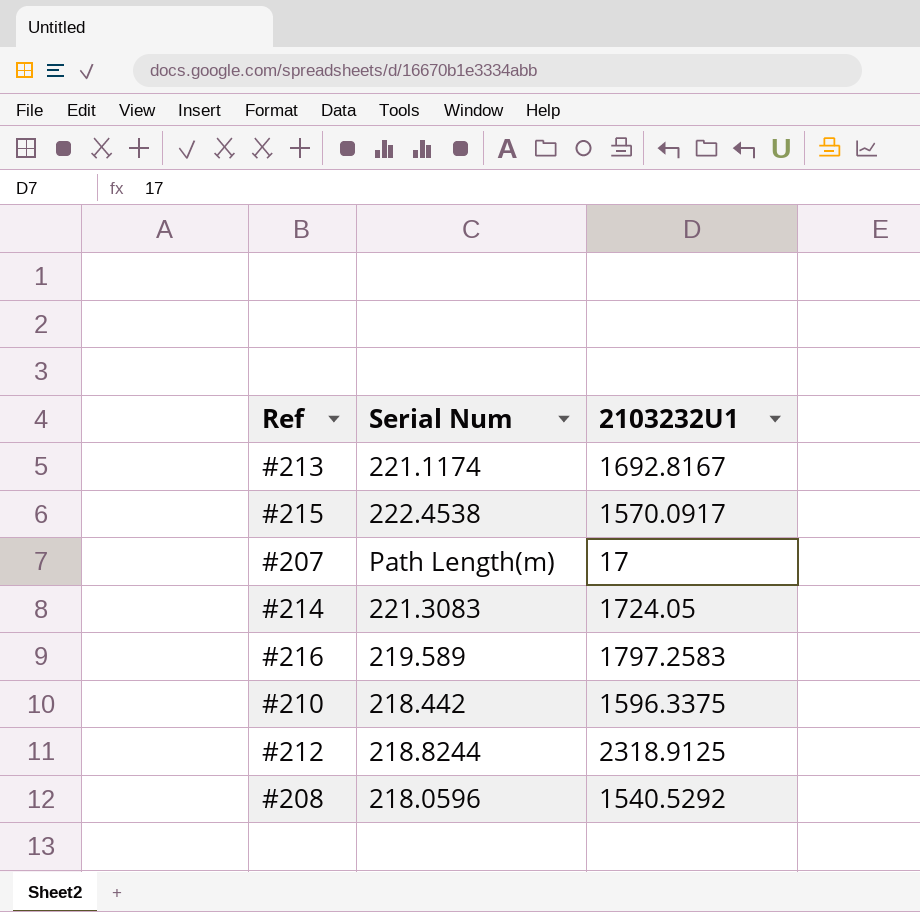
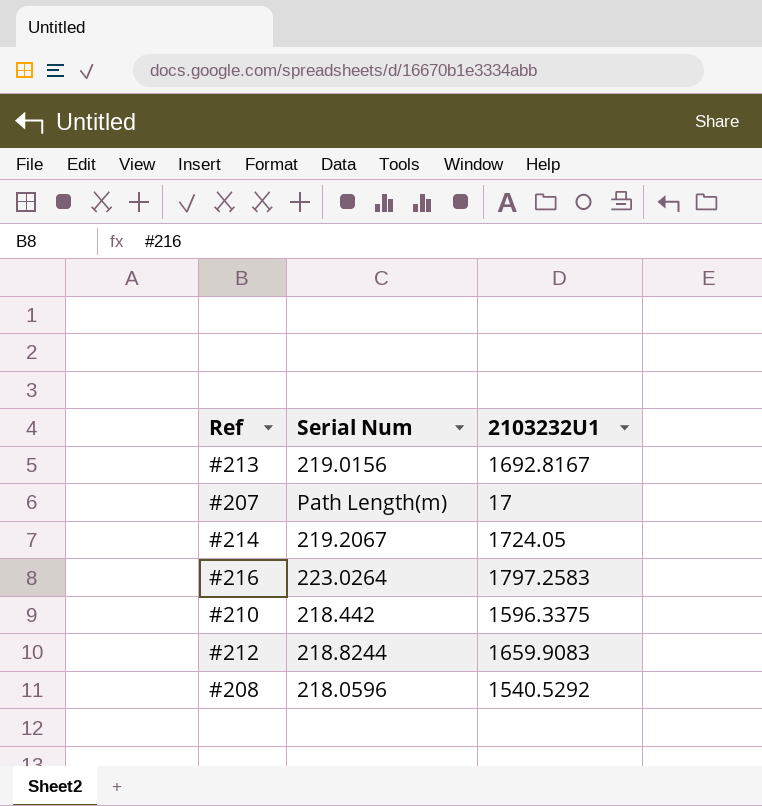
row #215: 222.4538 | 1570.0917 -> none
#213 | Serial Num: 221.1174 -> 219.0156
#214 | Serial Num: 221.3083 -> 219.2067
#216 | Serial Num: 219.589 -> 223.0264
#212 | 2103232U1: 2318.9125 -> 1659.9083

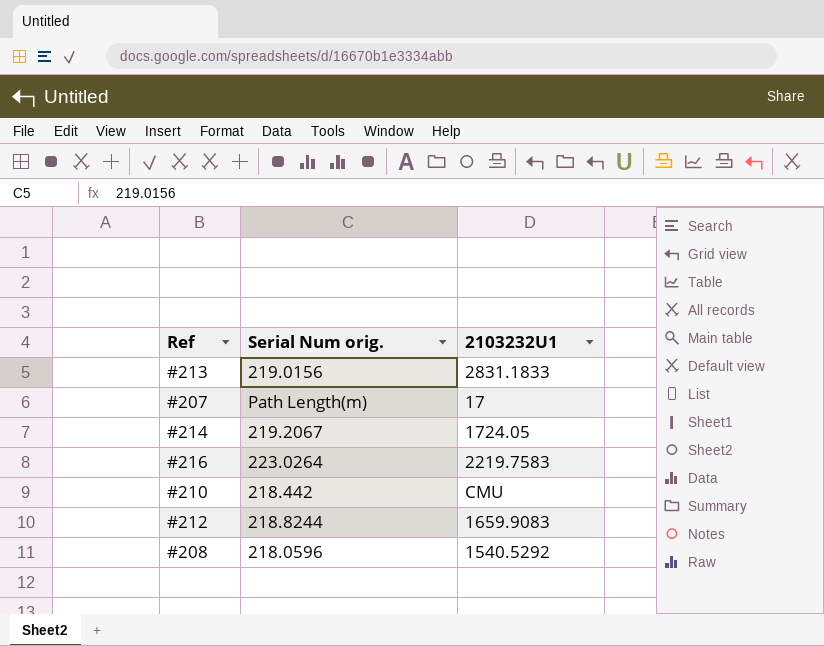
column name: Serial Num -> Serial Num orig.
#213 | 2103232U1: 1692.8167 -> 2831.1833
#216 | 2103232U1: 1797.2583 -> 2219.7583
#210 | 2103232U1: 1596.3375 -> CMU

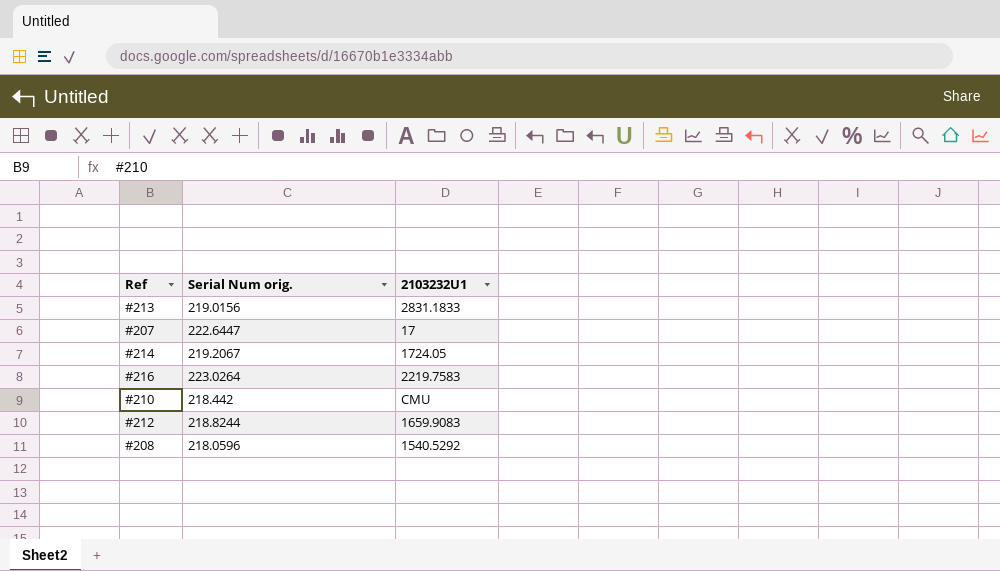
#207 | Serial Num orig.: Path Length(m) -> 222.6447

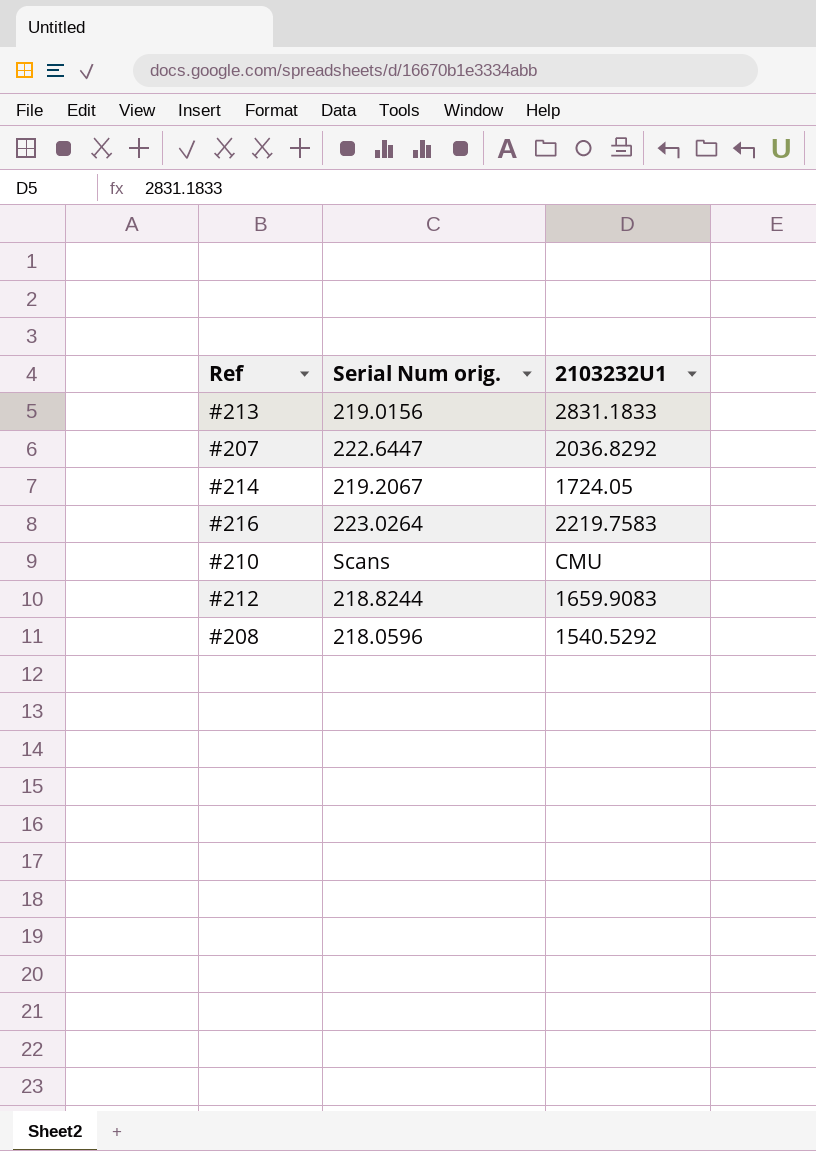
#207 | 2103232U1: 17 -> 2036.8292
#210 | Serial Num orig.: 218.442 -> Scans

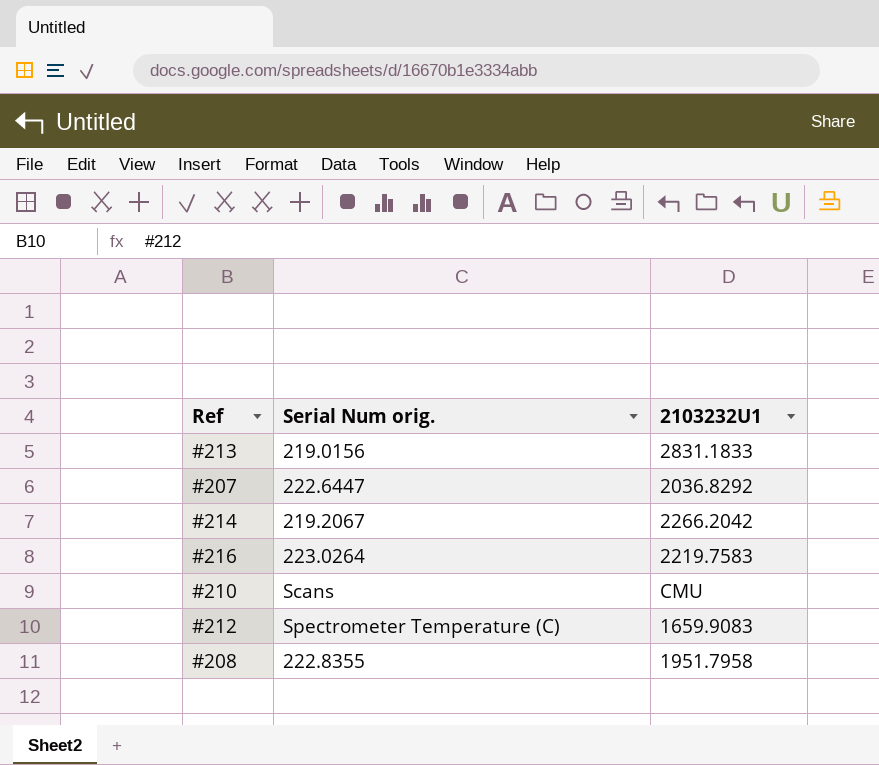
#214 | 2103232U1: 1724.05 -> 2266.2042
#212 | Serial Num orig.: 218.8244 -> Spectrometer Temperature (C)
#208 | Serial Num orig.: 218.0596 -> 222.8355
#208 | 2103232U1: 1540.5292 -> 1951.7958

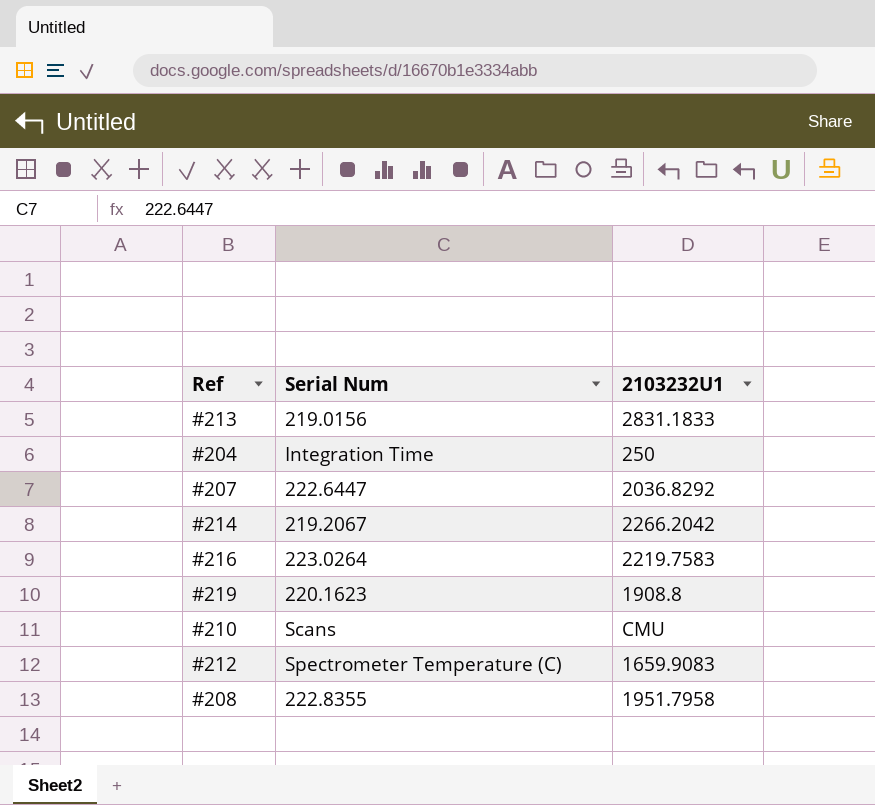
column name: Serial Num orig. -> Serial Num
row #204: none -> Integration Time | 250
row #219: none -> 220.1623 | 1908.8

